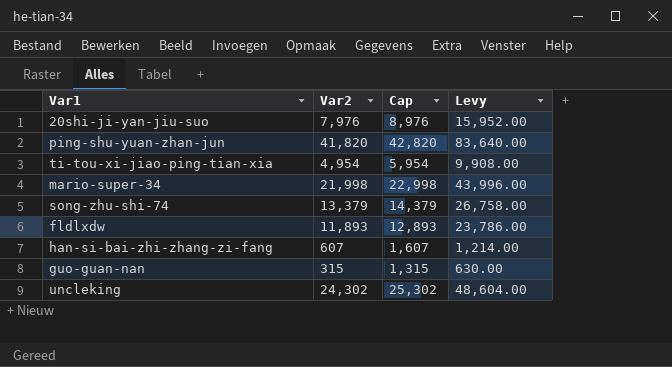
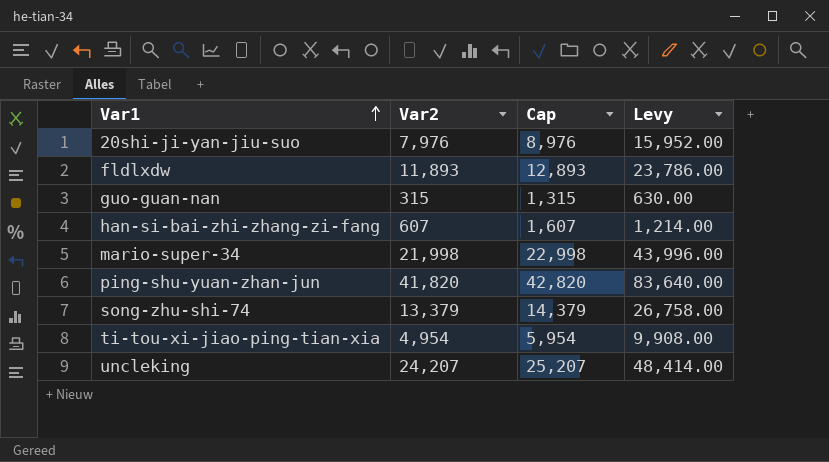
row order: none -> Var1 ascending
uncleking | Var2: 24,302 -> 24,207
uncleking | Cap: 25,302 -> 25,207
uncleking | Levy: 48,604.00 -> 48,414.00

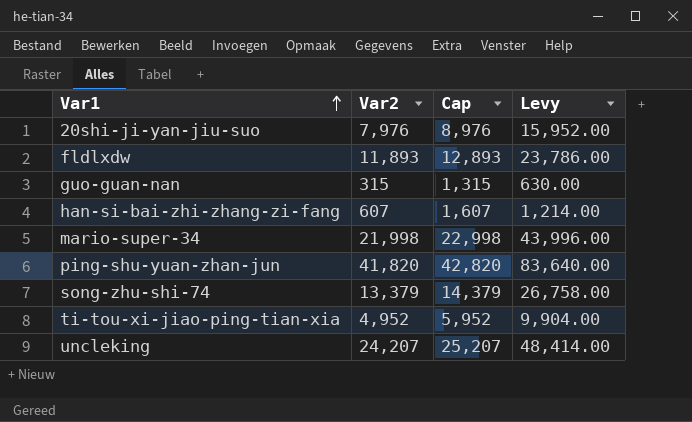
ti-tou-xi-jiao-ping-tian-xia | Var2: 4,954 -> 4,952
ti-tou-xi-jiao-ping-tian-xia | Cap: 5,954 -> 5,952
ti-tou-xi-jiao-ping-tian-xia | Levy: 9,908.00 -> 9,904.00

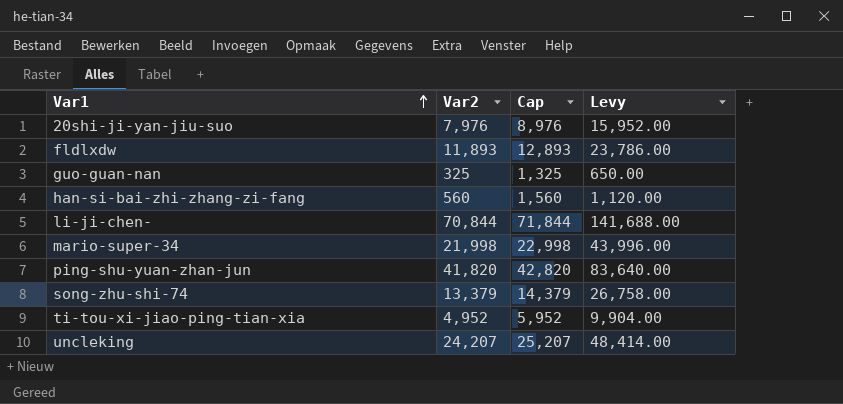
guo-guan-nan | Var2: 315 -> 325
guo-guan-nan | Cap: 1,315 -> 1,325
guo-guan-nan | Levy: 630.00 -> 650.00
han-si-bai-zhi-zhang-zi-fang | Var2: 607 -> 560
han-si-bai-zhi-zhang-zi-fang | Cap: 1,607 -> 1,560
han-si-bai-zhi-zhang-zi-fang | Levy: 1,214.00 -> 1,120.00
row li-ji-chen-: none -> 70,844 | 71,844 | 141,688.00

